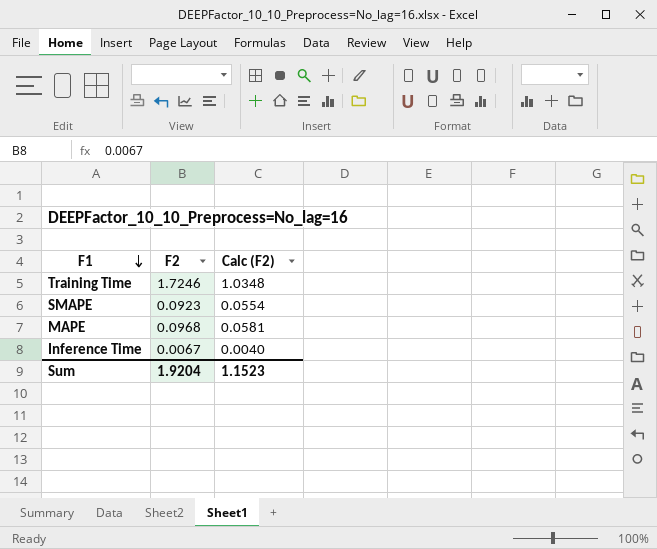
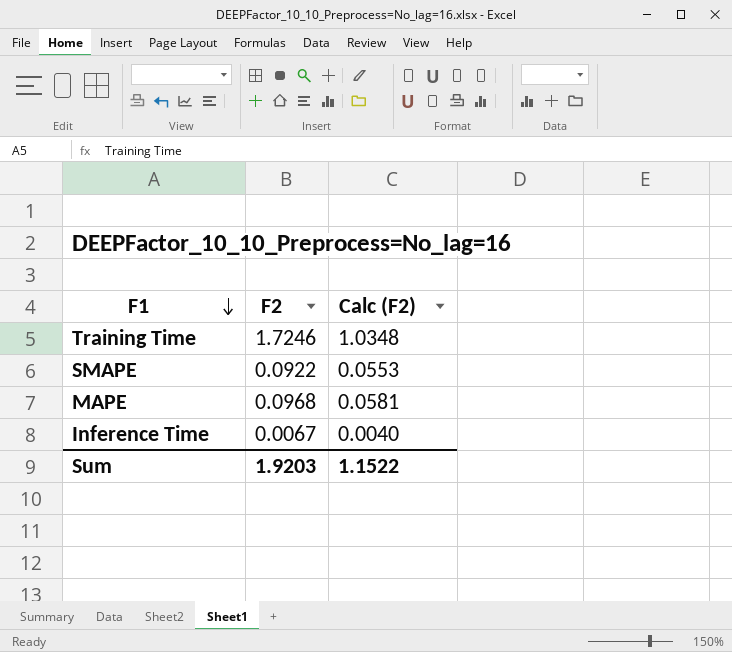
SMAPE | F2: 0.0923 -> 0.0922
SMAPE | Calc (F2): 0.0554 -> 0.0553
Sum | F2: 1.9204 -> 1.9203
Sum | Calc (F2): 1.1523 -> 1.1522

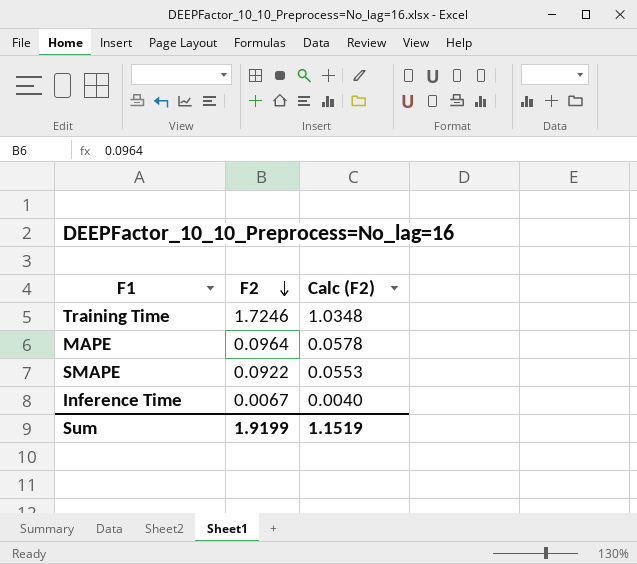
row order: F1 descending -> F2 descending
MAPE | F2: 0.0968 -> 0.0964
MAPE | Calc (F2): 0.0581 -> 0.0578
Sum | F2: 1.9203 -> 1.9199
Sum | Calc (F2): 1.1522 -> 1.1519

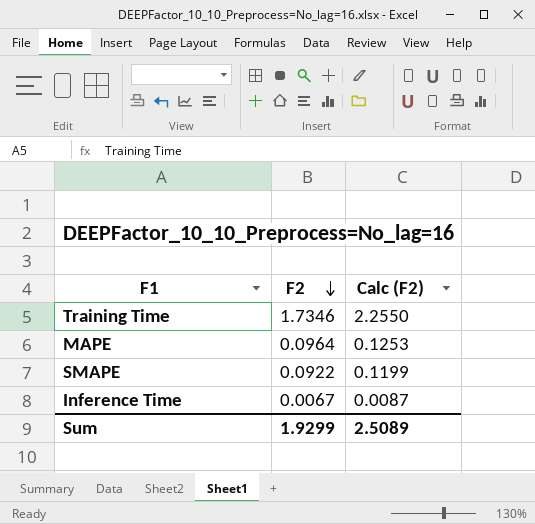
column Calc (F2) | formula: [F2] * 0.6 -> [F2] * 1.3
Training Time | F2: 1.7246 -> 1.7346
Sum | F2: 1.9199 -> 1.9299
Sum | Calc (F2): 1.1519 -> 2.5089

